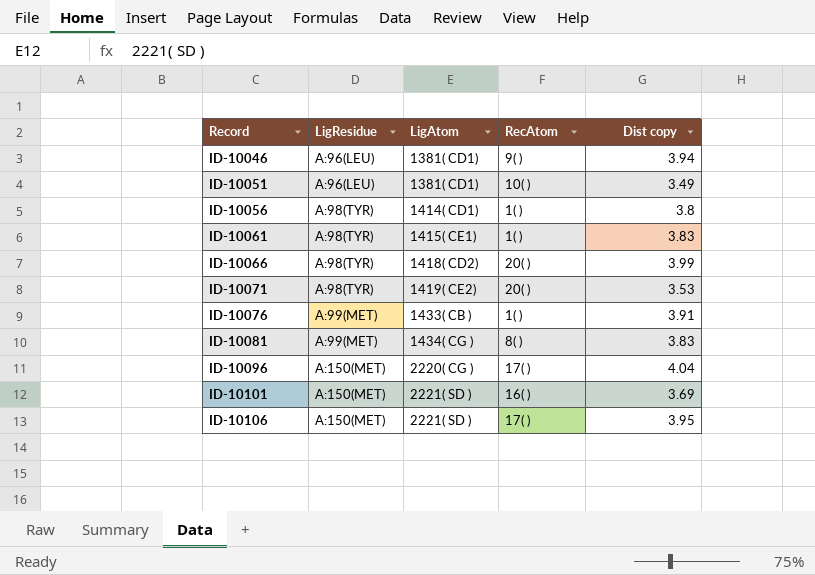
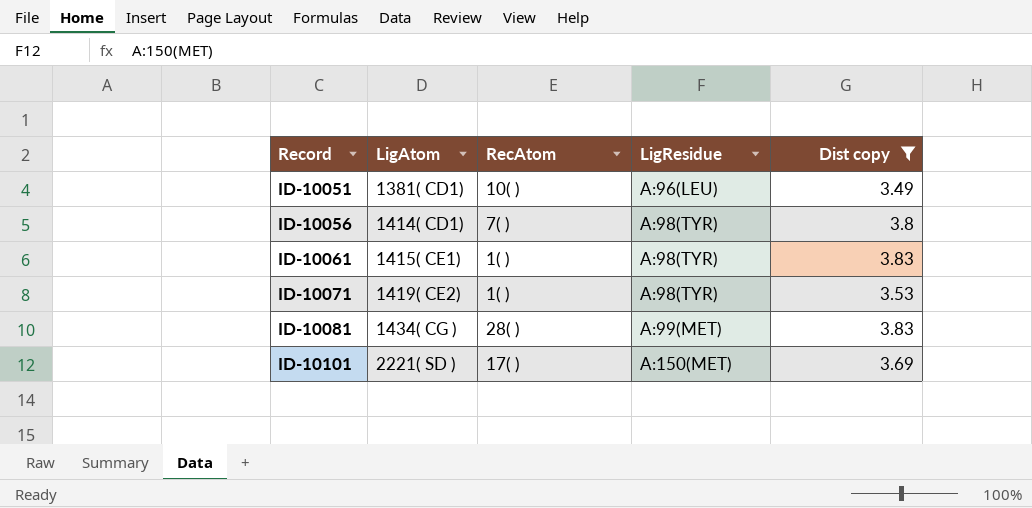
filter: none -> Dist copy <= 3.83
column LigResidue | position: 2 -> 4
ID-10056 | RecAtom: 1( ) -> 7( )
ID-10071 | RecAtom: 20( ) -> 1( )
ID-10081 | RecAtom: 8( ) -> 28( )
ID-10101 | RecAtom: 16( ) -> 17( )

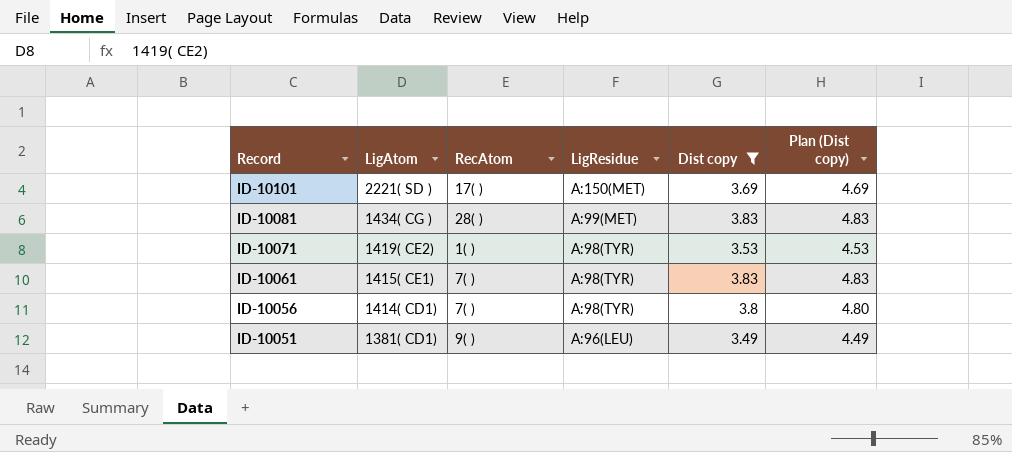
row order: Record ascending -> Record descending
column Plan (Dist copy) | formula: none -> [Dist copy] + 1
ID-10061 | RecAtom: 1( ) -> 7( )
ID-10051 | RecAtom: 10( ) -> 9( )

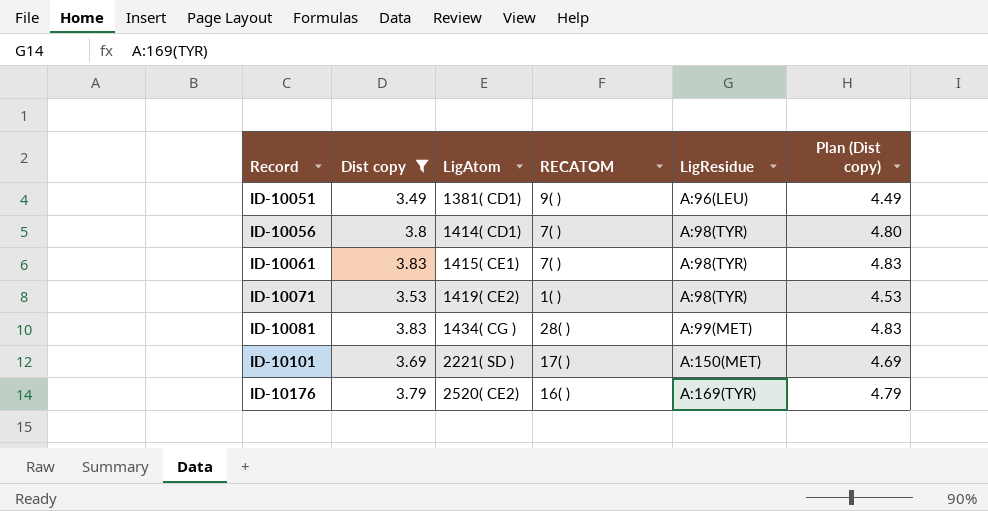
row order: Record descending -> Record ascending
column Dist copy | position: 5 -> 2
column name: RecAtom -> RECATOM
row ID-10176: none -> 3.79 | 2520( CE2) | 16( ) | A:169(TYR) | 4.79

